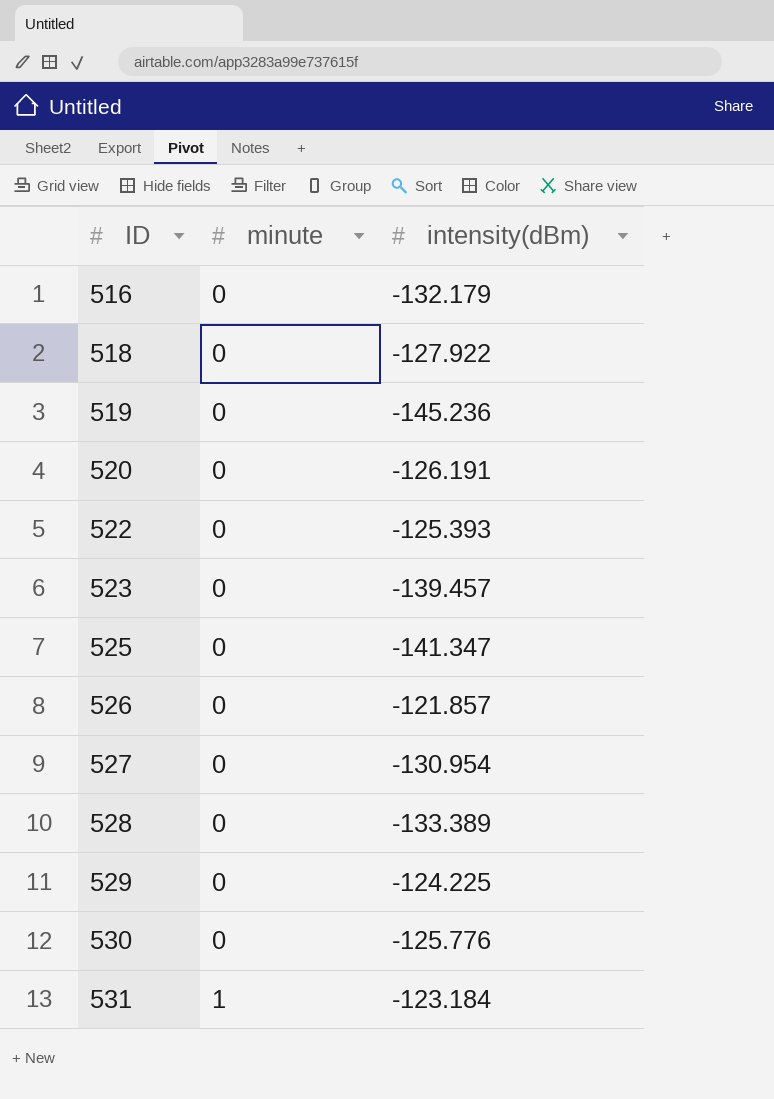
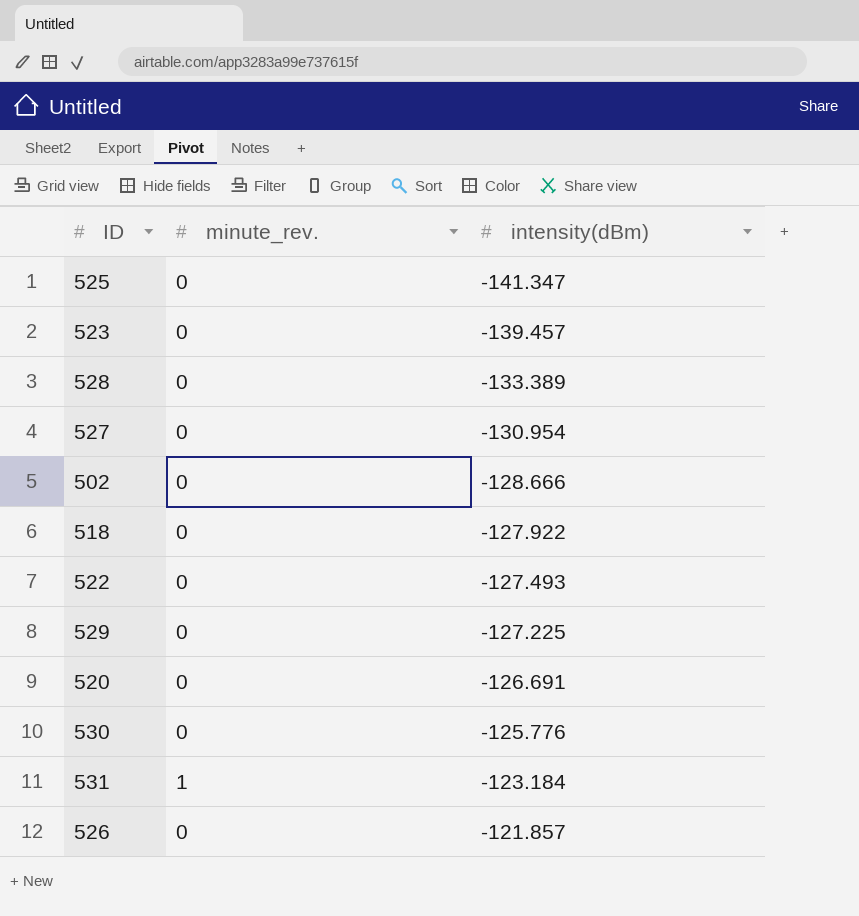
row order: ID ascending -> intensity(dBm) ascending
column name: minute -> minute_rev.
row 516: 0 | -132.179 -> none
row 519: 0 | -145.236 -> none
row 502: none -> 0 | -128.666
522 | intensity(dBm): -125.393 -> -127.493
529 | intensity(dBm): -124.225 -> -127.225
520 | intensity(dBm): -126.191 -> -126.691

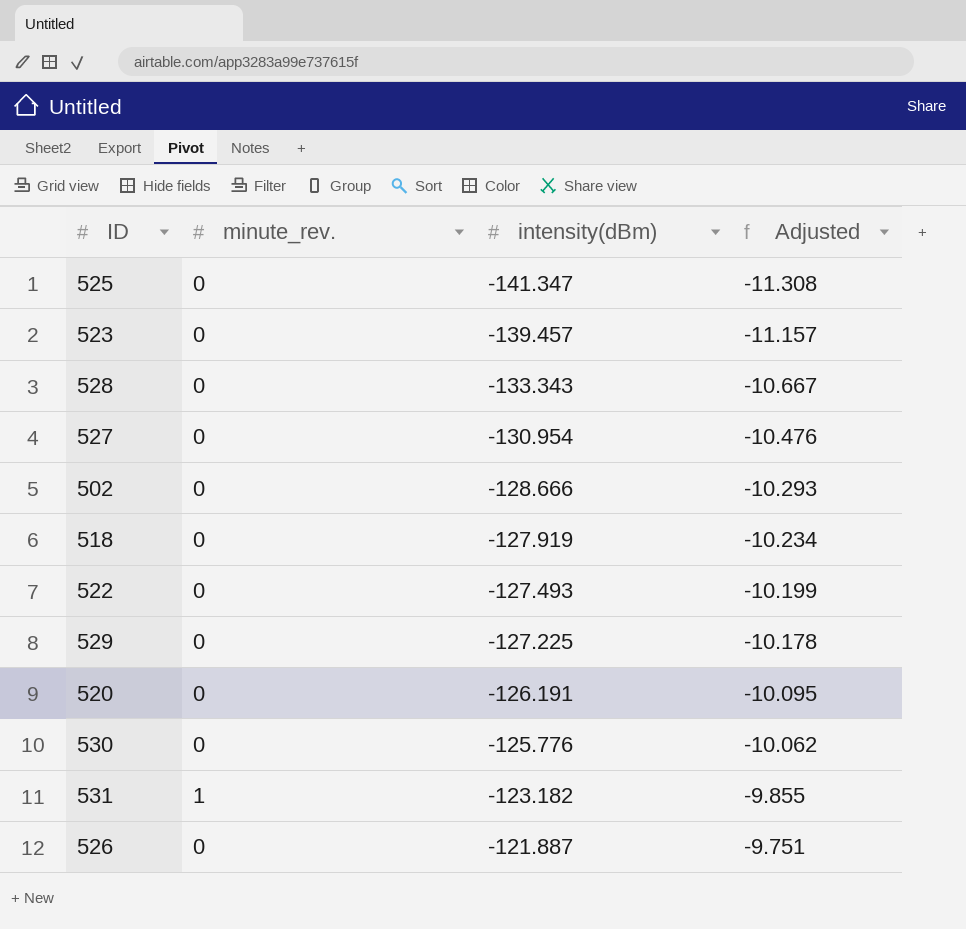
column Adjusted | formula: none -> [intensity(dBm)] * 0.08
528 | intensity(dBm): -133.389 -> -133.343
518 | intensity(dBm): -127.922 -> -127.919
520 | intensity(dBm): -126.691 -> -126.191
531 | intensity(dBm): -123.184 -> -123.182
526 | intensity(dBm): -121.857 -> -121.887

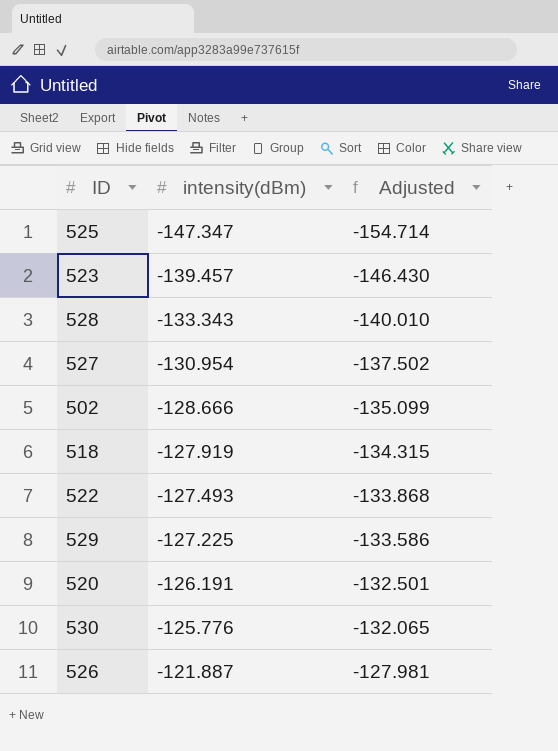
column minute_rev. | position: 2 -> none
column Adjusted | formula: [intensity(dBm)] * 0.08 -> [intensity(dBm)] * 1.05
row 531: 1 | -123.182 | -9.855 -> none
525 | intensity(dBm): -141.347 -> -147.347

